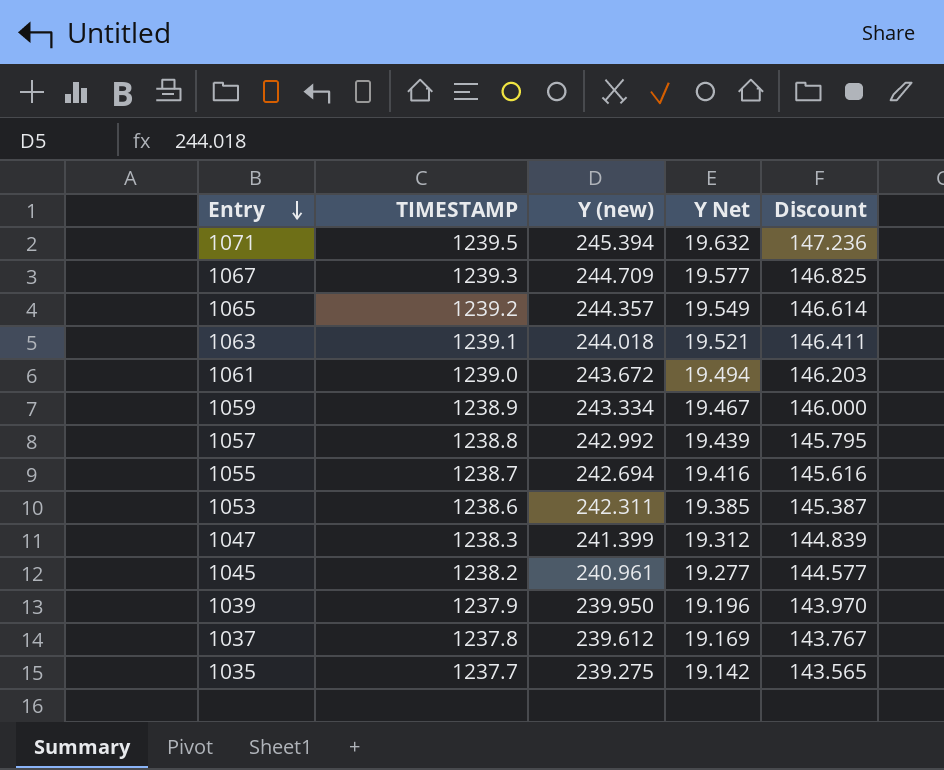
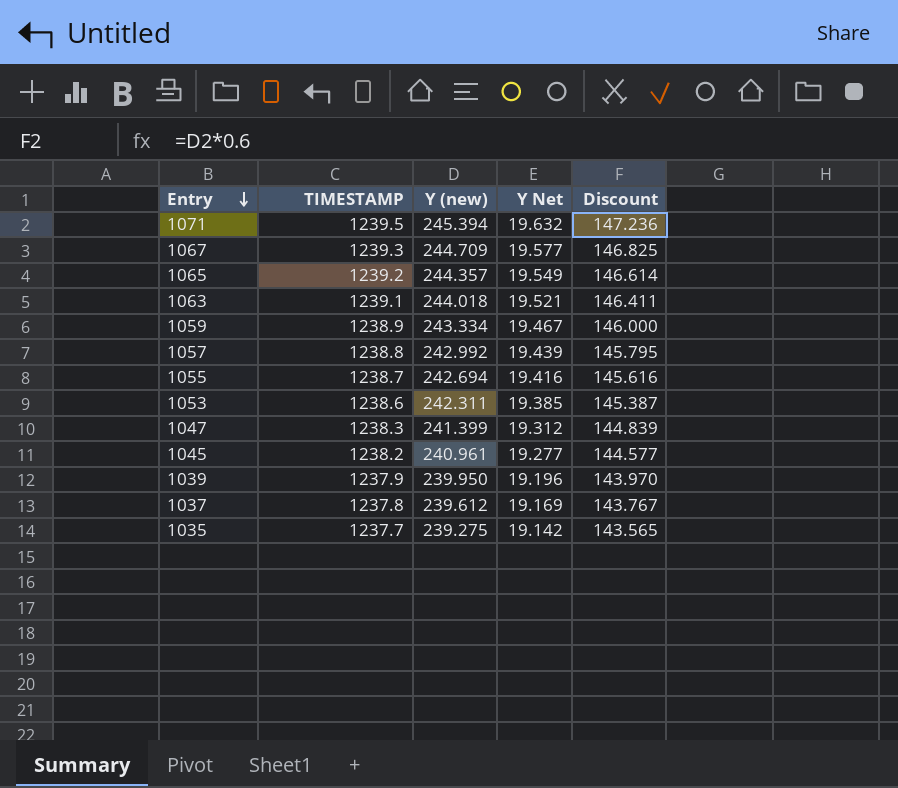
row 1061: 1239.0 | 243.672 | 19.494 | 146.203 -> none

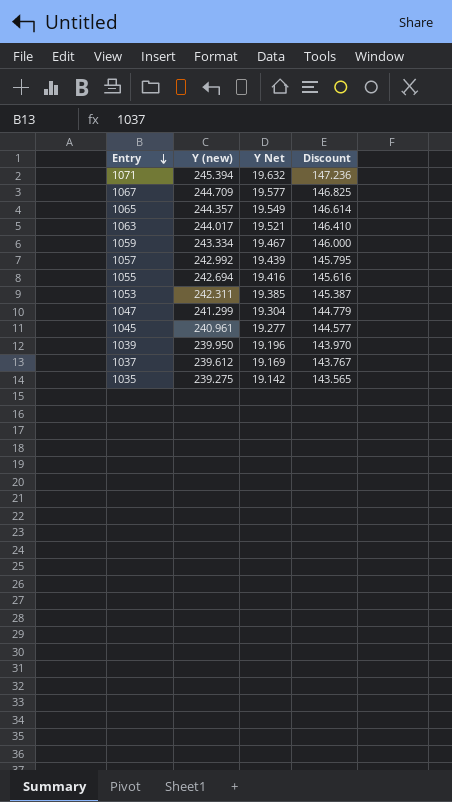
column TIMESTAMP | position: 2 -> none
1063 | Y (new): 244.018 -> 244.017
1063 | Discount: 146.411 -> 146.410
1047 | Y (new): 241.399 -> 241.299
1047 | Y Net: 19.312 -> 19.304
1047 | Discount: 144.839 -> 144.779

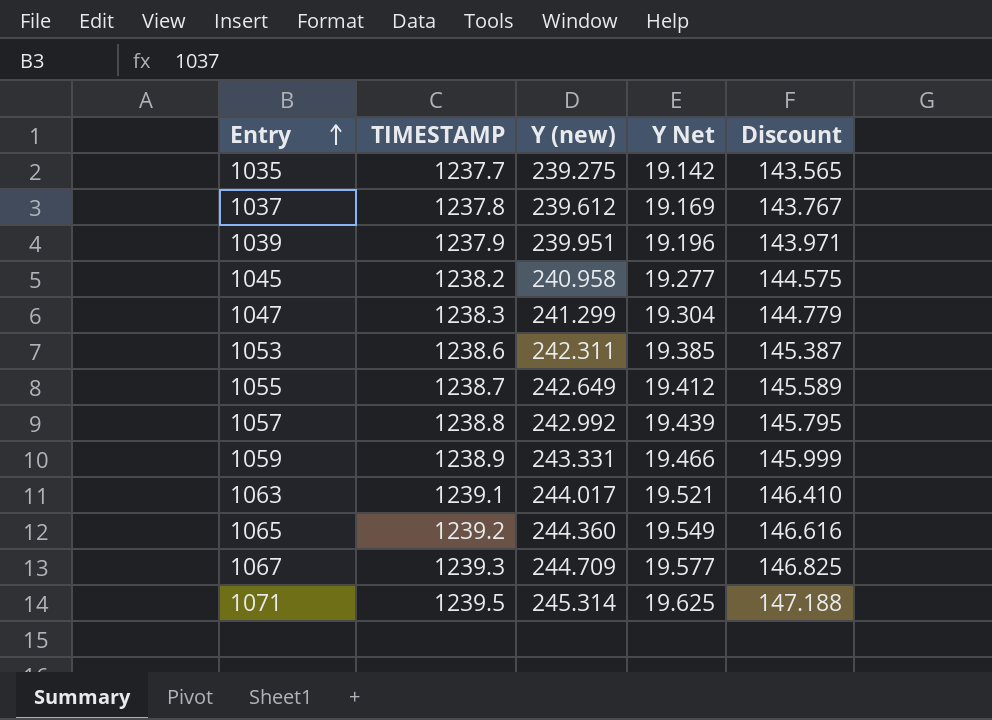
row order: Entry descending -> Entry ascending
column TIMESTAMP | position: none -> 2
1039 | Y (new): 239.950 -> 239.951
1039 | Discount: 143.970 -> 143.971
1045 | Y (new): 240.961 -> 240.958
1045 | Discount: 144.577 -> 144.575
1055 | Y (new): 242.694 -> 242.649
1055 | Y Net: 19.416 -> 19.412
1055 | Discount: 145.616 -> 145.589
1059 | Y (new): 243.334 -> 243.331
1059 | Y Net: 19.467 -> 19.466
1059 | Discount: 146.000 -> 145.999
1065 | Y (new): 244.357 -> 244.360
1065 | Discount: 146.614 -> 146.616
1071 | Y (new): 245.394 -> 245.314
1071 | Y Net: 19.632 -> 19.625
1071 | Discount: 147.236 -> 147.188

